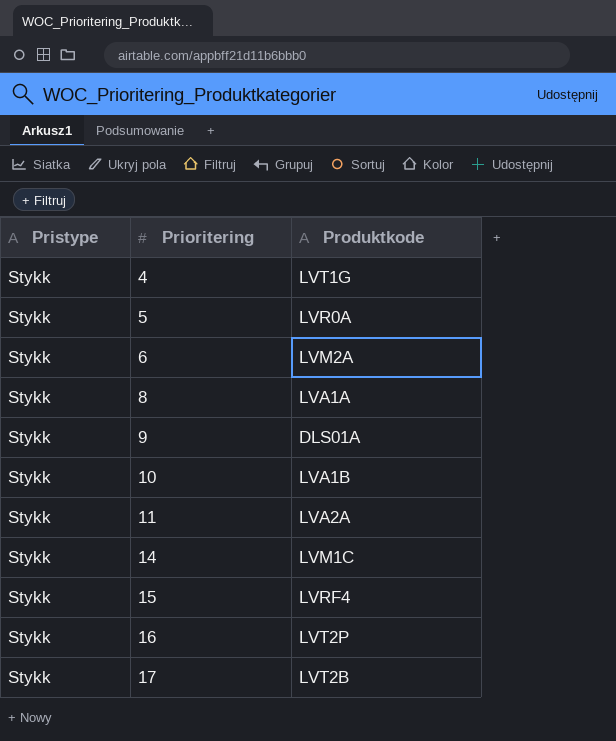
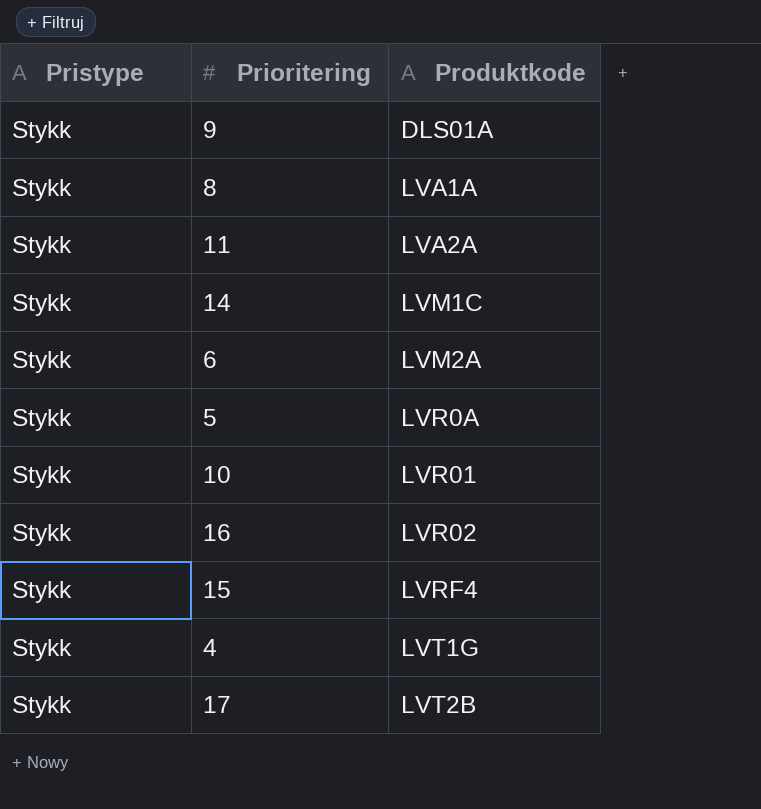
row order: Prioritering ascending -> Produktkode ascending
10 | Produktkode: LVA1B -> LVR01
16 | Produktkode: LVT2P -> LVR02

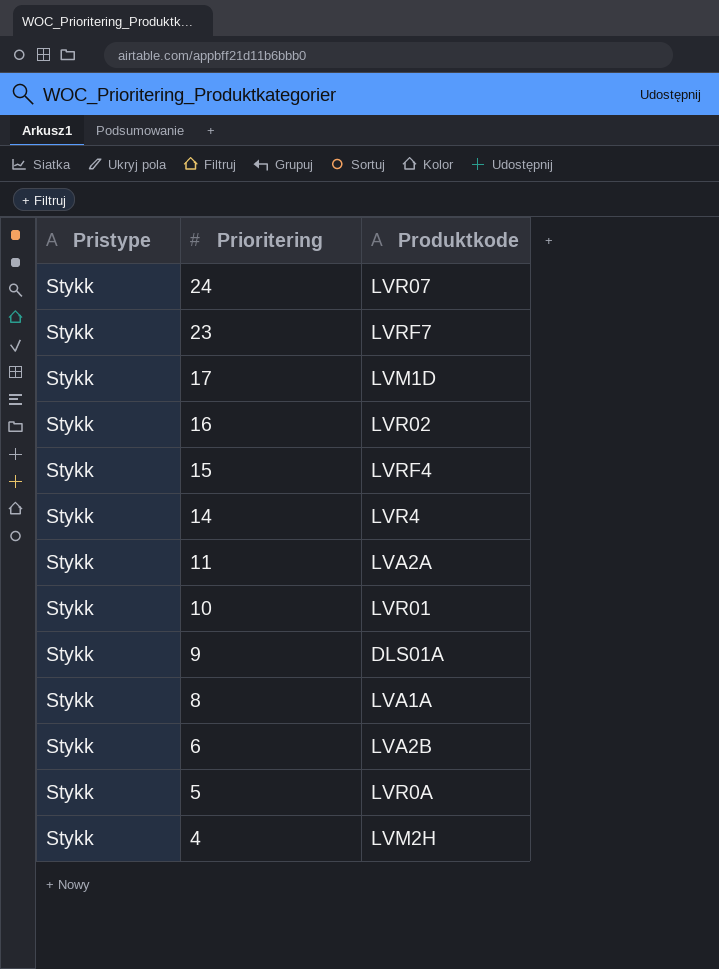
row order: Produktkode ascending -> Prioritering descending
row 24: none -> Stykk | LVR07
row 23: none -> Stykk | LVRF7
17 | Produktkode: LVT2B -> LVM1D
14 | Produktkode: LVM1C -> LVR4
6 | Produktkode: LVM2A -> LVA2B
4 | Produktkode: LVT1G -> LVM2H

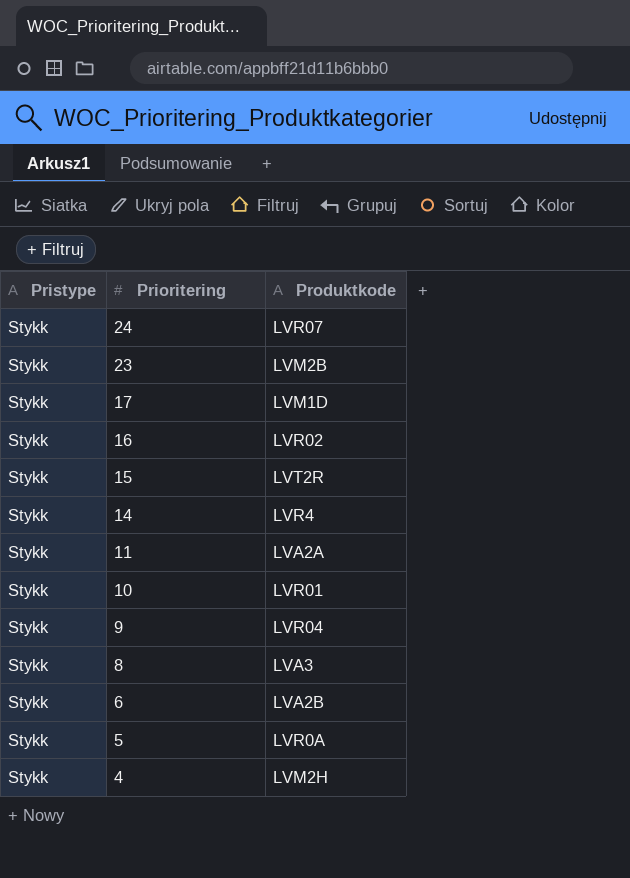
23 | Produktkode: LVRF7 -> LVM2B
15 | Produktkode: LVRF4 -> LVT2R
9 | Produktkode: DLS01A -> LVR04
8 | Produktkode: LVA1A -> LVA3

